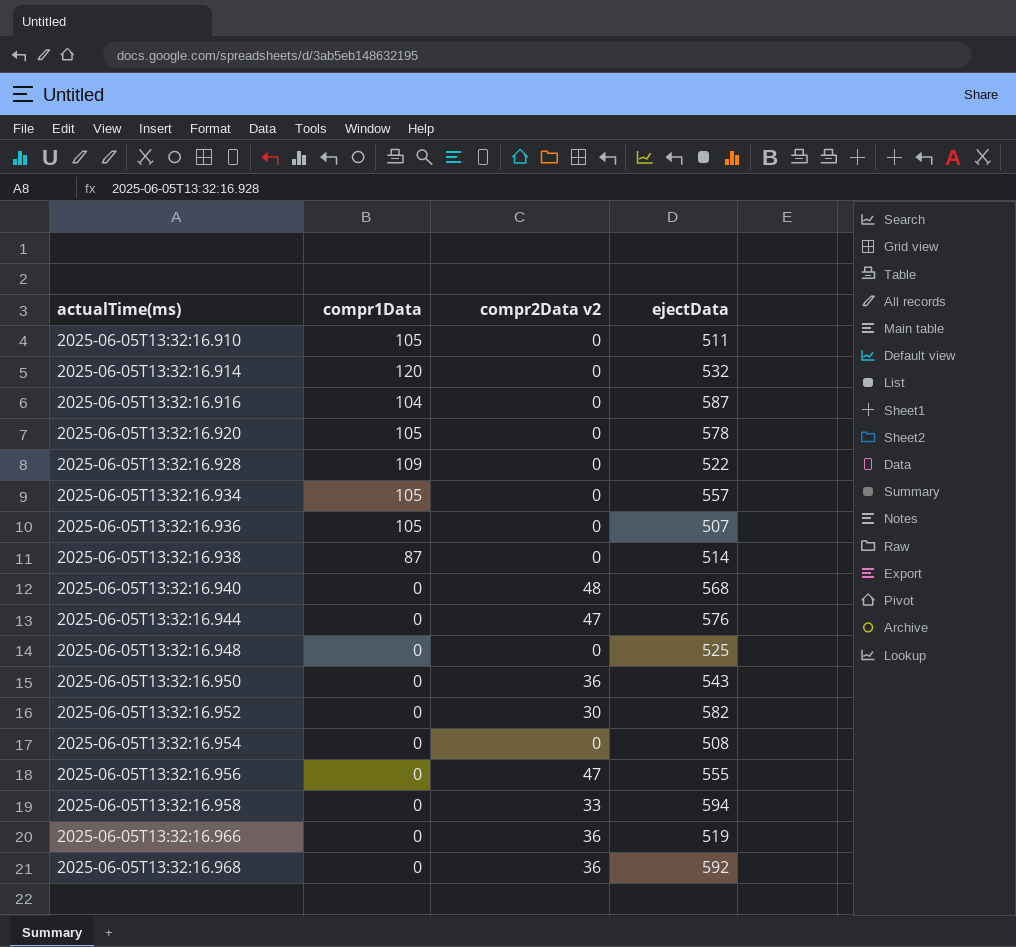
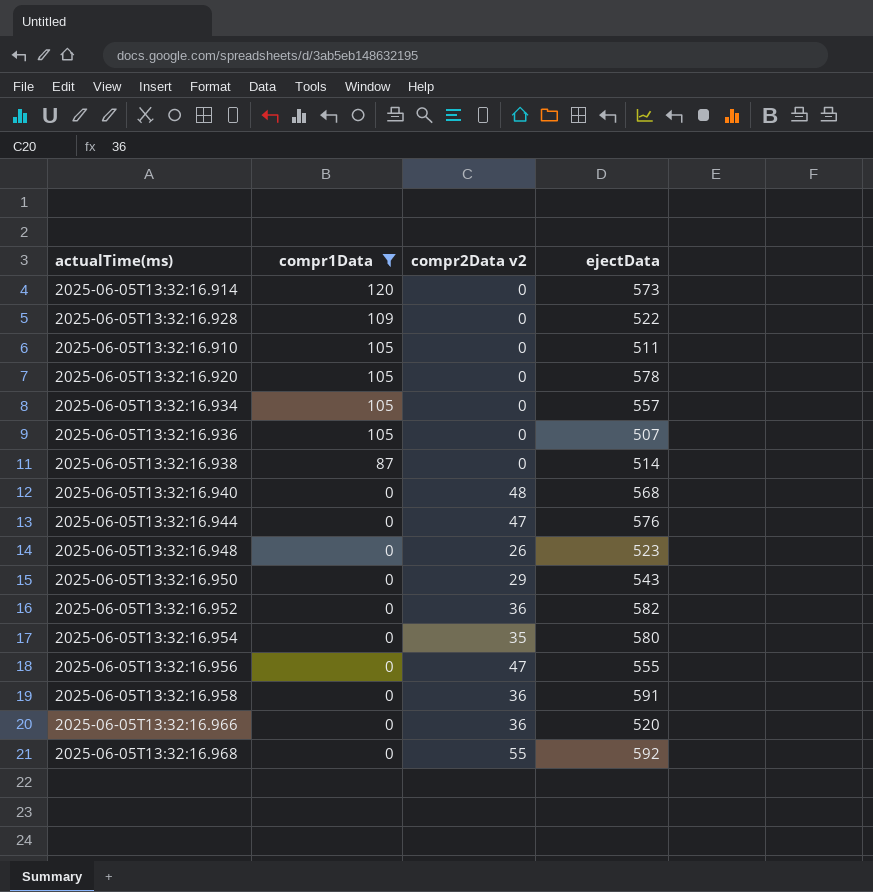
filter: none -> compr1Data != 104
row order: actualTime(ms) ascending -> compr1Data descending
2025-06-05T13:32:16.914 | ejectData: 532 -> 573
2025-06-05T13:32:16.948 | compr2Data v2: 0 -> 26
2025-06-05T13:32:16.948 | ejectData: 525 -> 523
2025-06-05T13:32:16.950 | compr2Data v2: 36 -> 29
2025-06-05T13:32:16.952 | compr2Data v2: 30 -> 36
2025-06-05T13:32:16.954 | compr2Data v2: 0 -> 35
2025-06-05T13:32:16.954 | ejectData: 508 -> 580
2025-06-05T13:32:16.958 | compr2Data v2: 33 -> 36
2025-06-05T13:32:16.958 | ejectData: 594 -> 591
2025-06-05T13:32:16.966 | ejectData: 519 -> 520
2025-06-05T13:32:16.968 | compr2Data v2: 36 -> 55

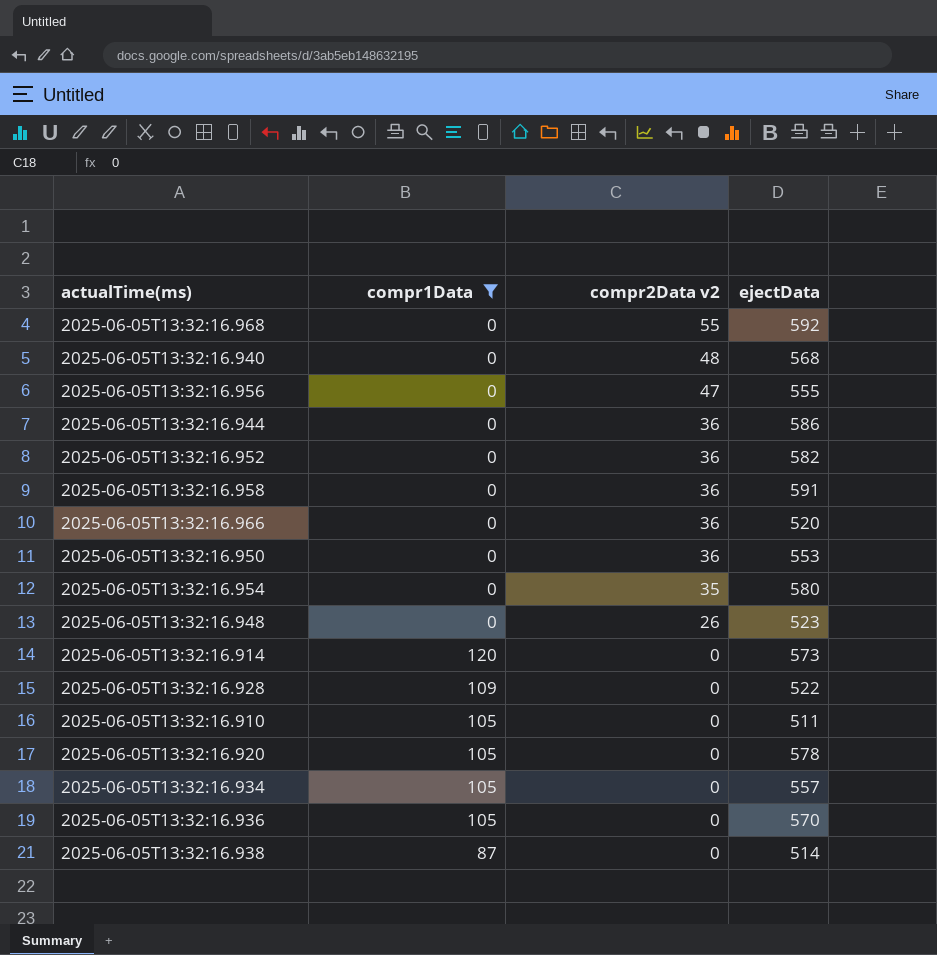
row order: compr1Data descending -> compr2Data v2 descending
2025-06-05T13:32:16.944 | compr2Data v2: 47 -> 36
2025-06-05T13:32:16.944 | ejectData: 576 -> 586
2025-06-05T13:32:16.950 | compr2Data v2: 29 -> 36
2025-06-05T13:32:16.950 | ejectData: 543 -> 553
2025-06-05T13:32:16.936 | ejectData: 507 -> 570

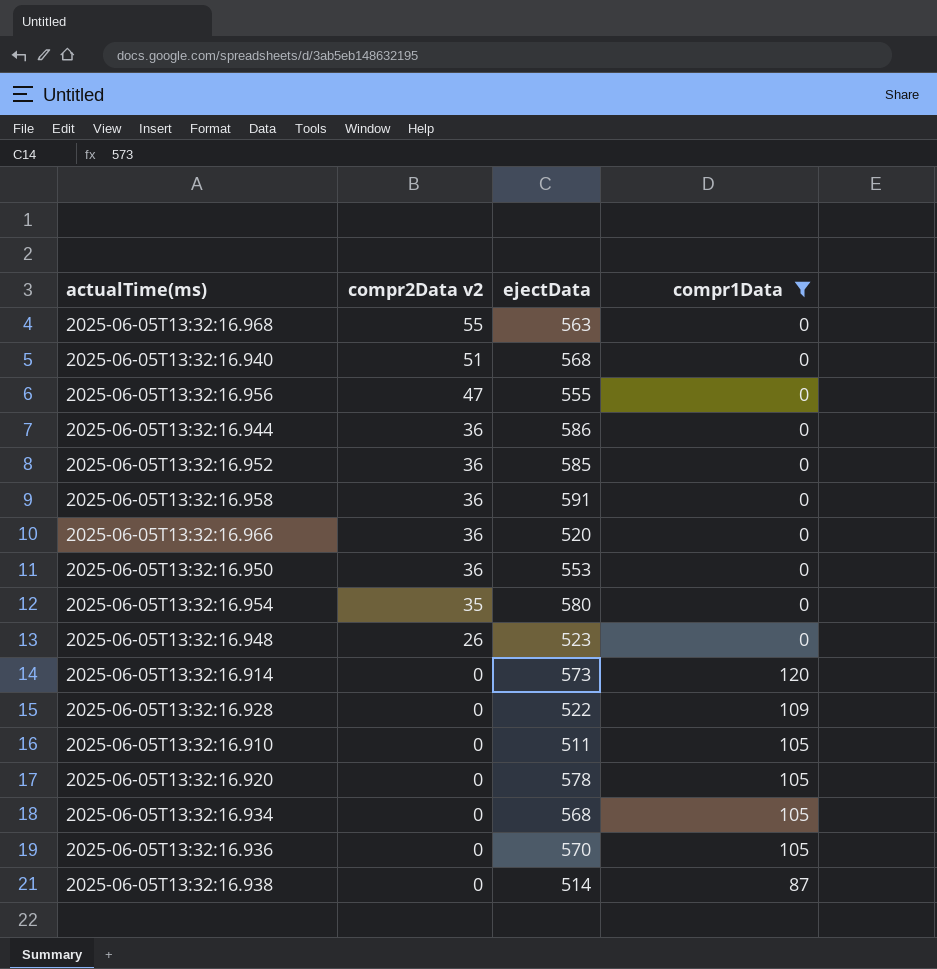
column compr1Data | position: 2 -> 4
2025-06-05T13:32:16.968 | ejectData: 592 -> 563
2025-06-05T13:32:16.940 | compr2Data v2: 48 -> 51
2025-06-05T13:32:16.952 | ejectData: 582 -> 585
2025-06-05T13:32:16.934 | ejectData: 557 -> 568

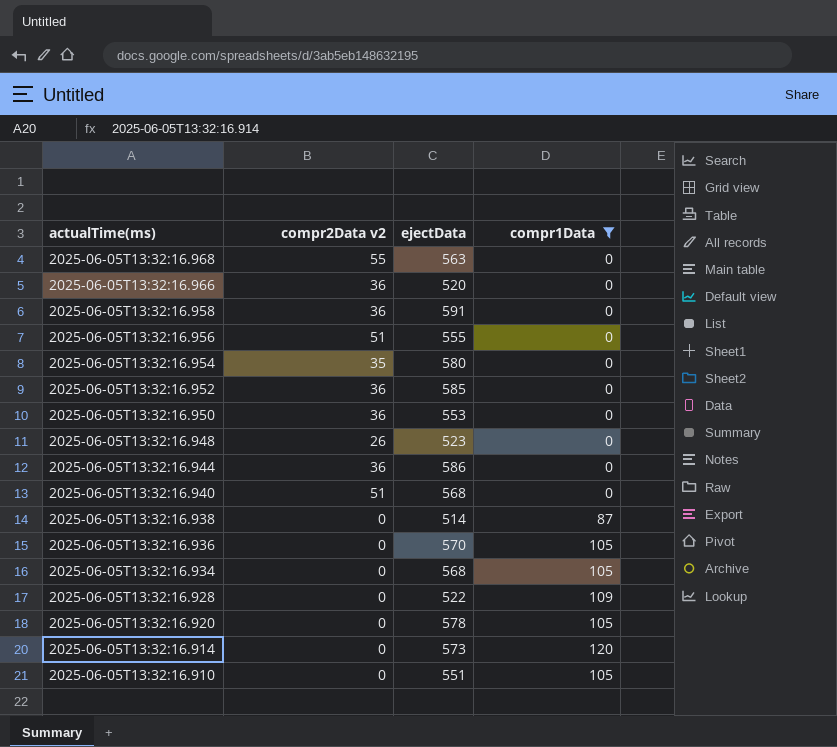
row order: compr2Data v2 descending -> actualTime(ms) descending
2025-06-05T13:32:16.956 | compr2Data v2: 47 -> 51
2025-06-05T13:32:16.910 | ejectData: 511 -> 551

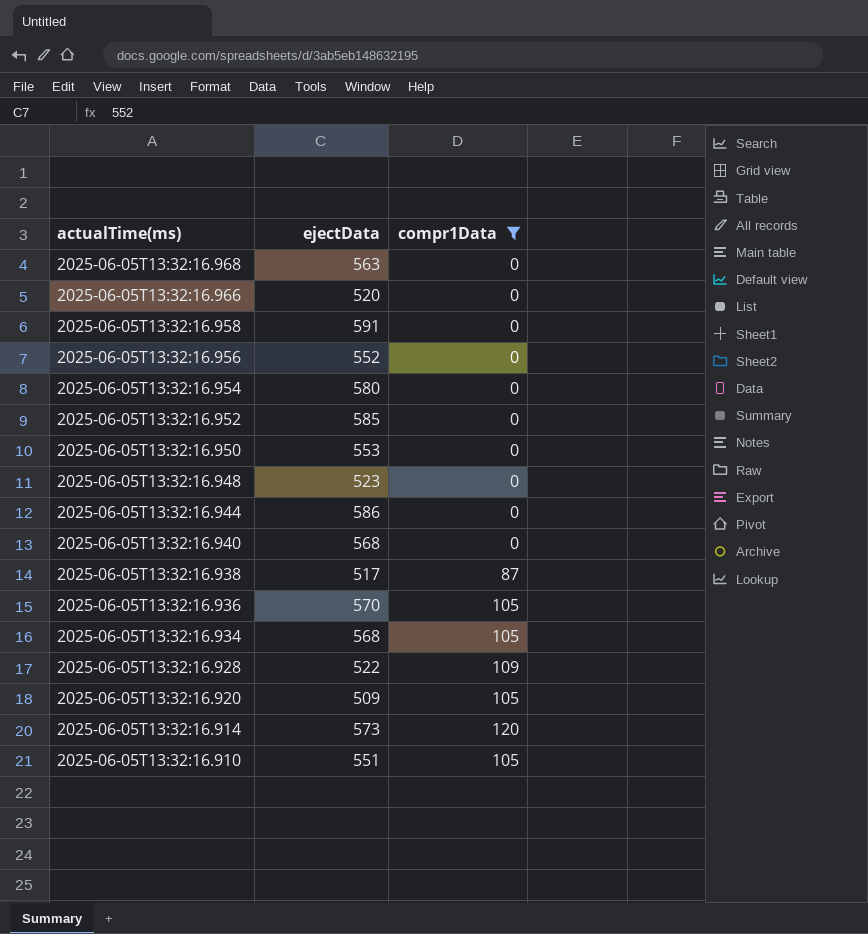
column compr2Data v2 | position: 2 -> none
2025-06-05T13:32:16.956 | ejectData: 555 -> 552
2025-06-05T13:32:16.938 | ejectData: 514 -> 517
2025-06-05T13:32:16.920 | ejectData: 578 -> 509

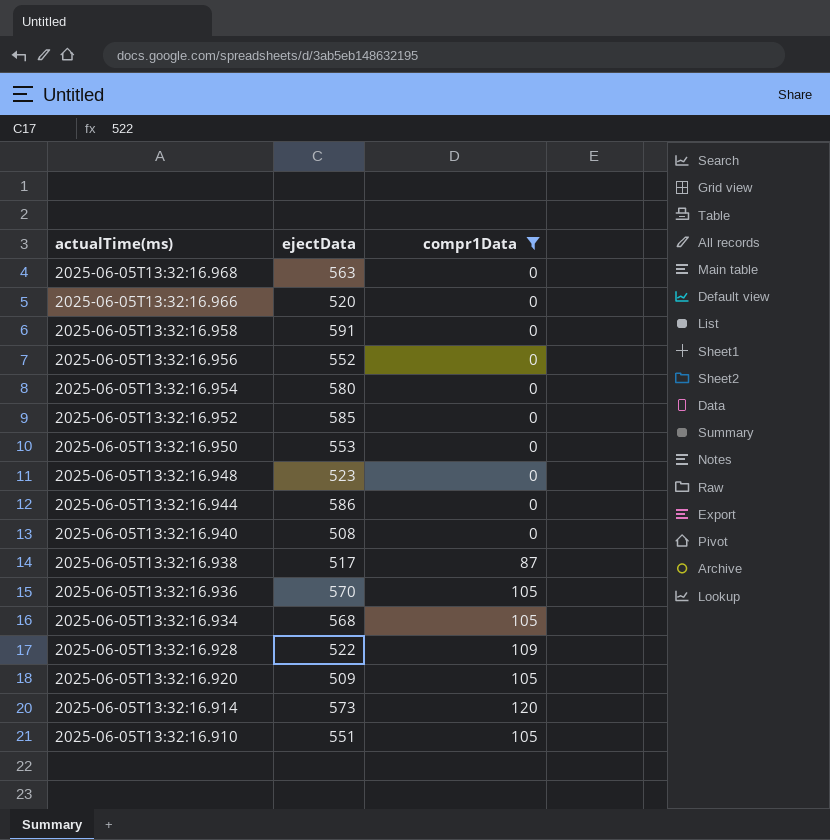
2025-06-05T13:32:16.940 | ejectData: 568 -> 508

